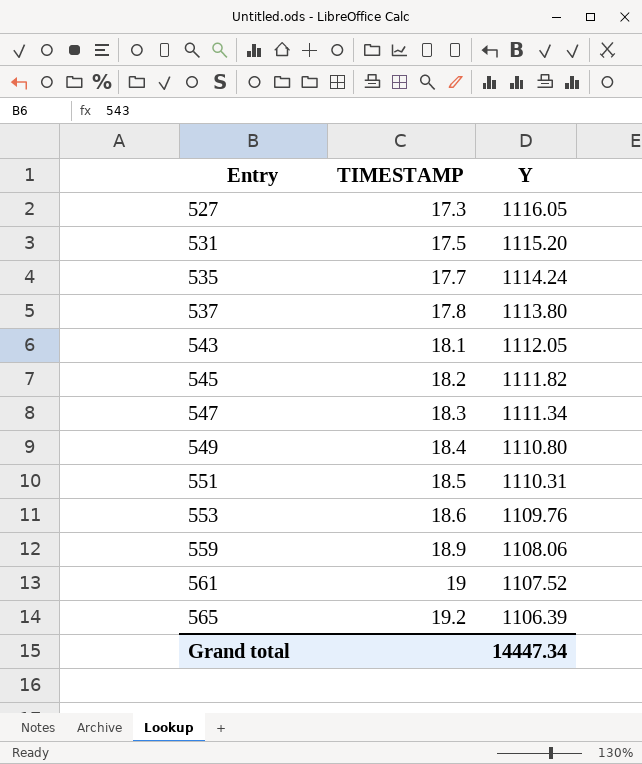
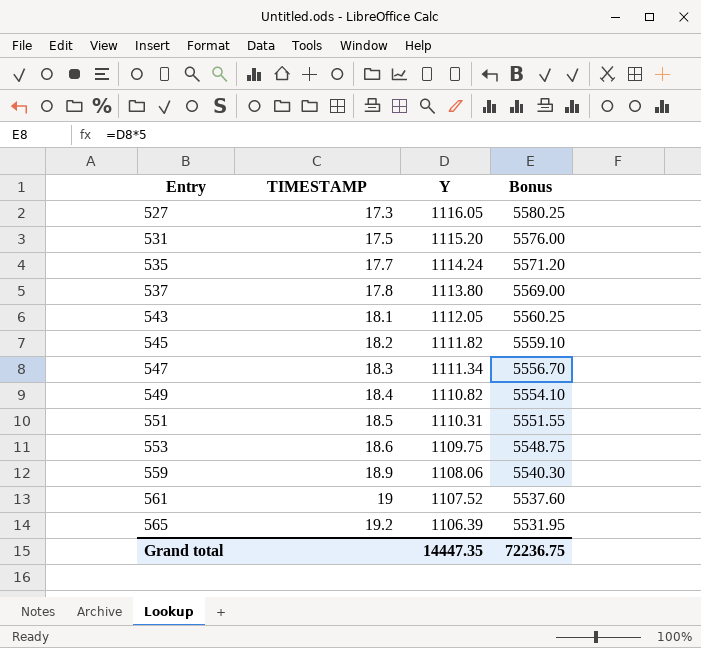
column Bonus | formula: none -> [Y] * 5
549 | Y: 1110.80 -> 1110.82
553 | Y: 1109.76 -> 1109.75
Grand total | Y: 14447.34 -> 14447.35

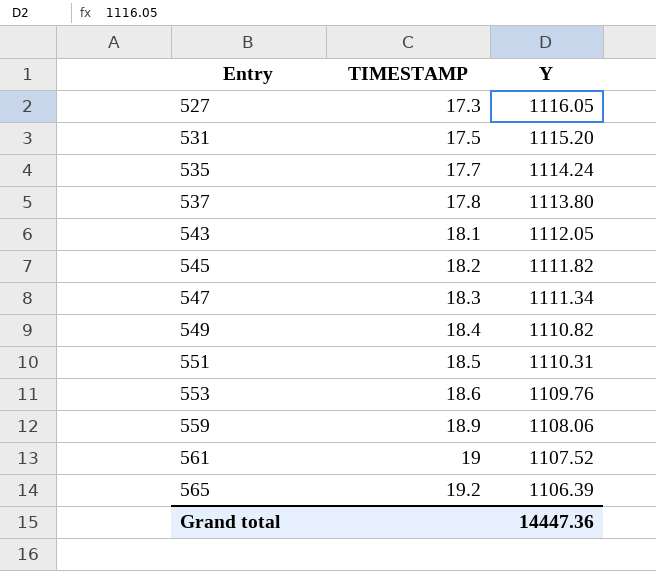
column Bonus | formula: [Y] * 5 -> none
553 | Y: 1109.75 -> 1109.76
Grand total | Y: 14447.35 -> 14447.36

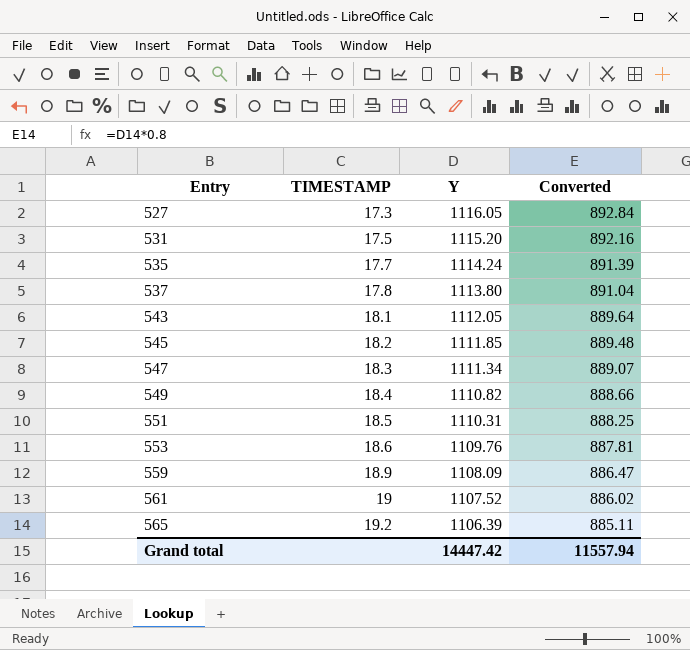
column Converted | formula: none -> [Y] * 0.8
545 | Y: 1111.82 -> 1111.85
559 | Y: 1108.06 -> 1108.09
Grand total | Y: 14447.36 -> 14447.42

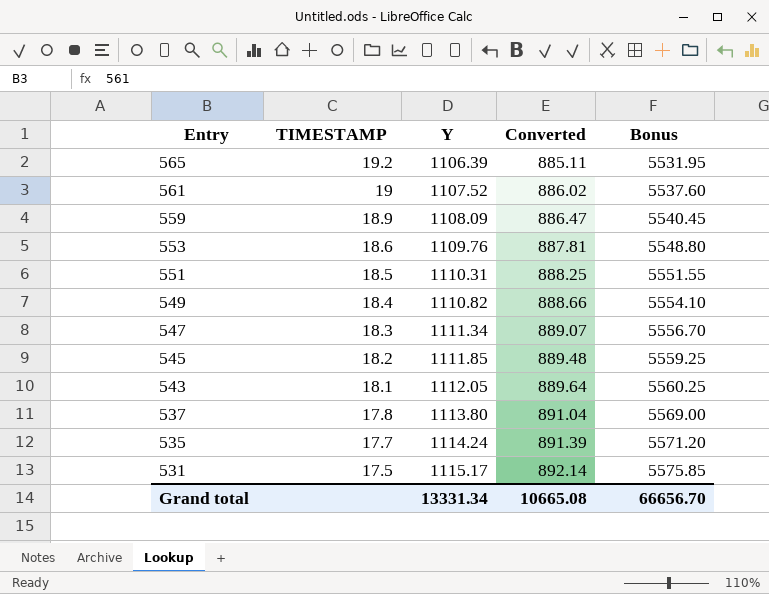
row order: Entry ascending -> Entry descending
column Bonus | formula: none -> [Y] * 5
row 527: 17.3 | 1116.05 | 892.84 -> none
531 | Y: 1115.20 -> 1115.17
531 | Converted: 892.16 -> 892.14
Grand total | Y: 14447.42 -> 13331.34
Grand total | Converted: 11557.94 -> 10665.08

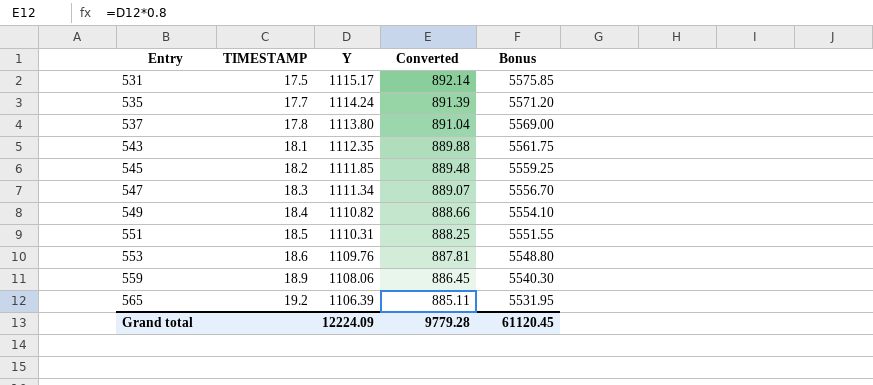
row order: Entry descending -> Entry ascending
row 561: 19 | 1107.52 | 886.02 | 5537.60 -> none
543 | Y: 1112.05 -> 1112.35
543 | Converted: 889.64 -> 889.88
543 | Bonus: 5560.25 -> 5561.75
559 | Y: 1108.09 -> 1108.06
559 | Converted: 886.47 -> 886.45
559 | Bonus: 5540.45 -> 5540.30
Grand total | Y: 13331.34 -> 12224.09
Grand total | Converted: 10665.08 -> 9779.28
Grand total | Bonus: 66656.70 -> 61120.45

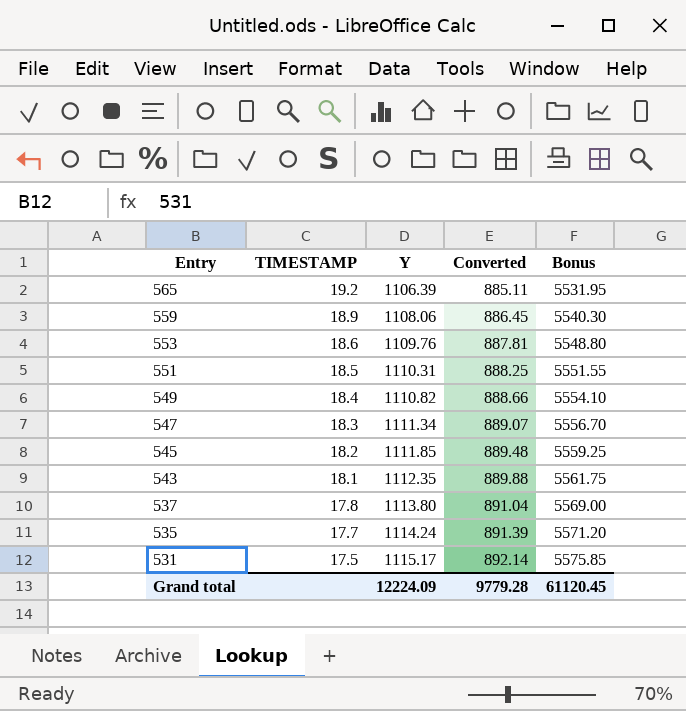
row order: Entry ascending -> Entry descending

